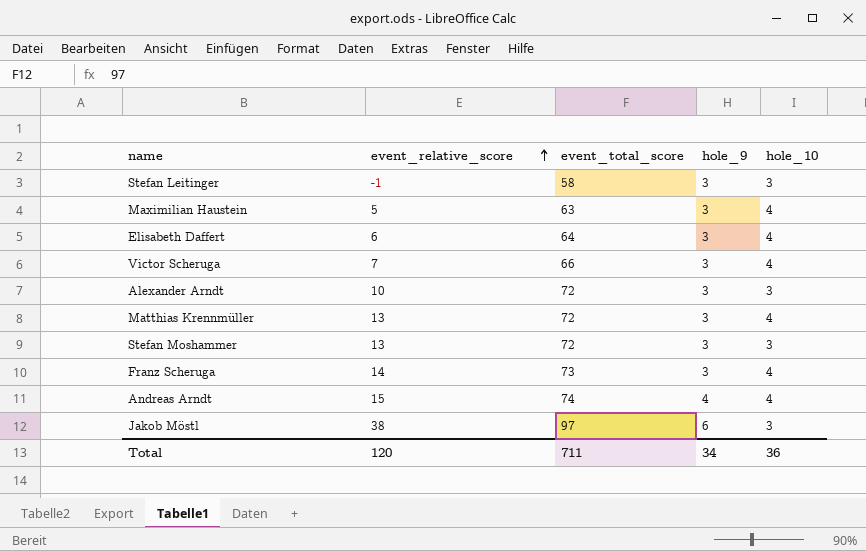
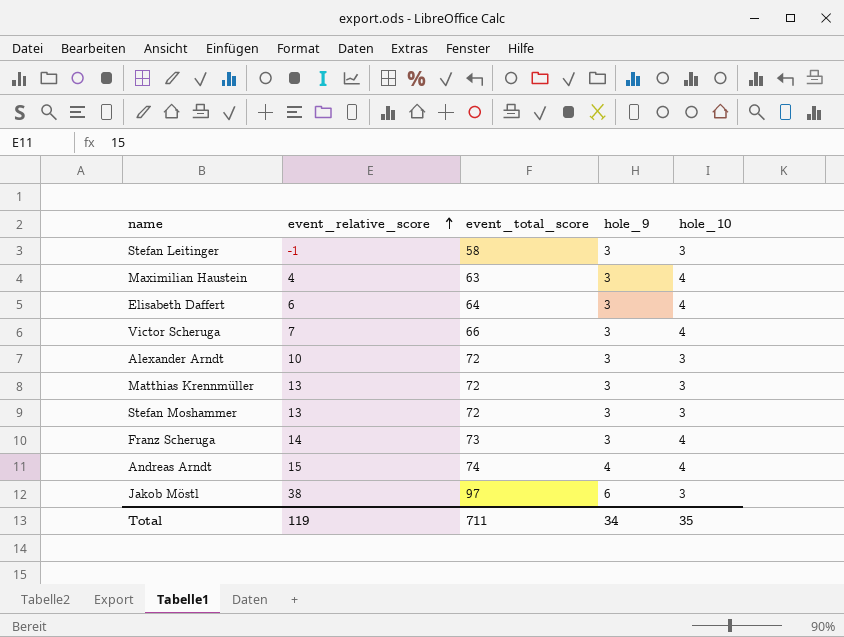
Maximilian Haustein | event_relative_score: 5 -> 4
Matthias Krennmüller | hole_10: 4 -> 3
Total | event_relative_score: 120 -> 119
Total | hole_10: 36 -> 35

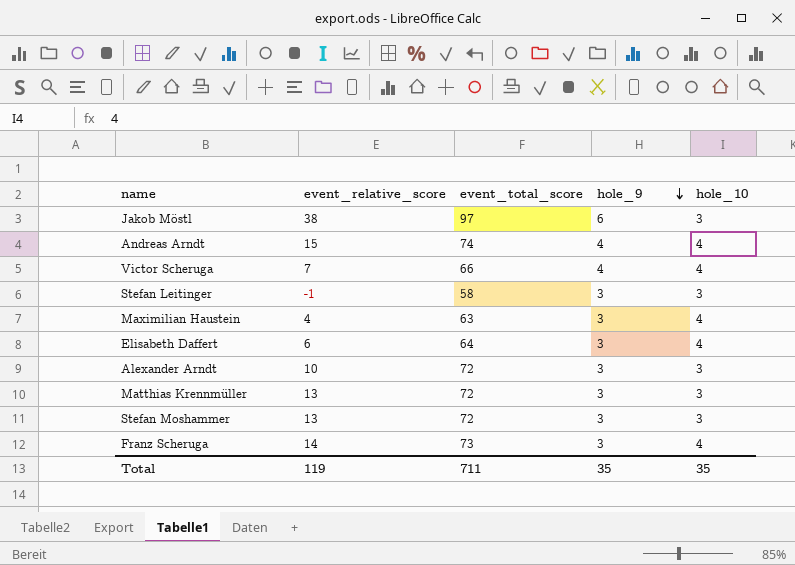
row order: event_relative_score ascending -> hole_9 descending
Victor Scheruga | hole_9: 3 -> 4
Total | hole_9: 34 -> 35

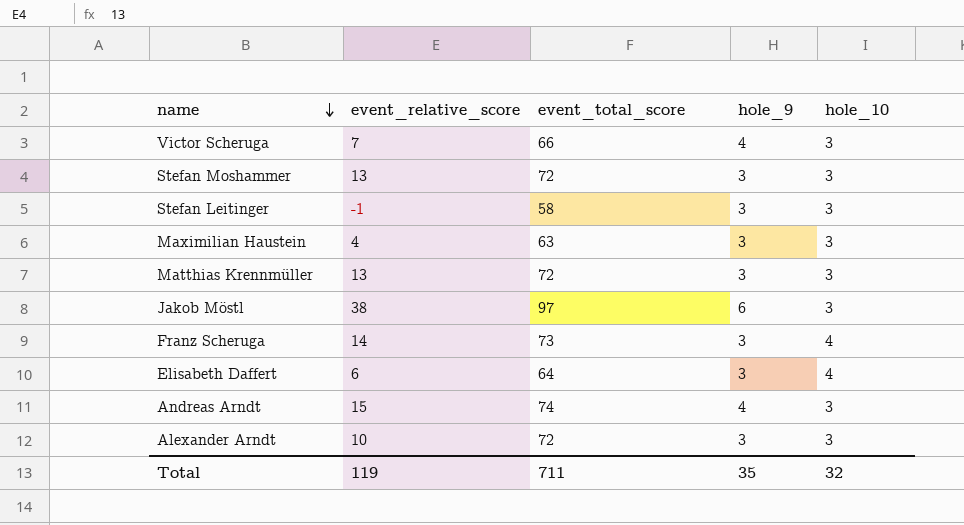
row order: hole_9 descending -> name descending
Victor Scheruga | hole_10: 4 -> 3
Maximilian Haustein | hole_10: 4 -> 3
Andreas Arndt | hole_10: 4 -> 3
Total | hole_10: 35 -> 32

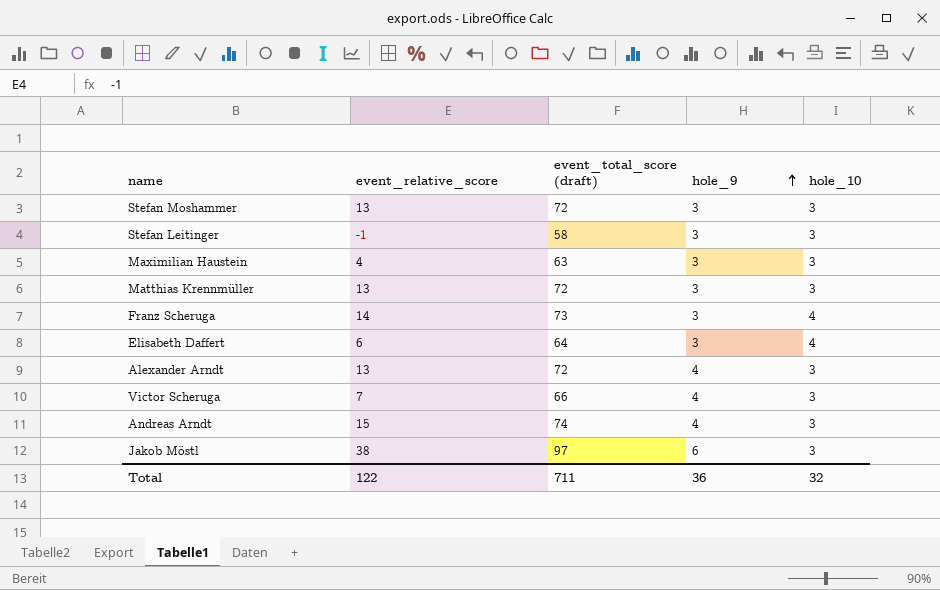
row order: name descending -> hole_9 ascending
column name: event_total_score -> event_total_score (draft)
Alexander Arndt | event_relative_score: 10 -> 13
Alexander Arndt | hole_9: 3 -> 4
Total | event_relative_score: 119 -> 122
Total | hole_9: 35 -> 36

